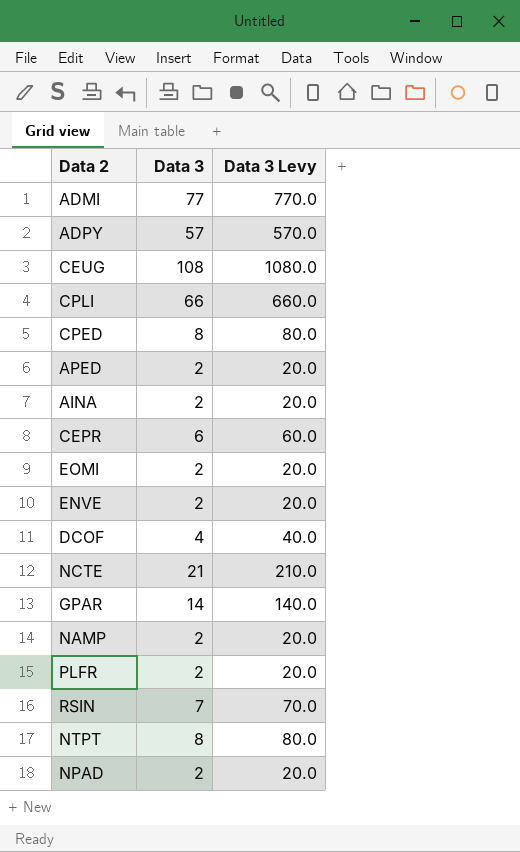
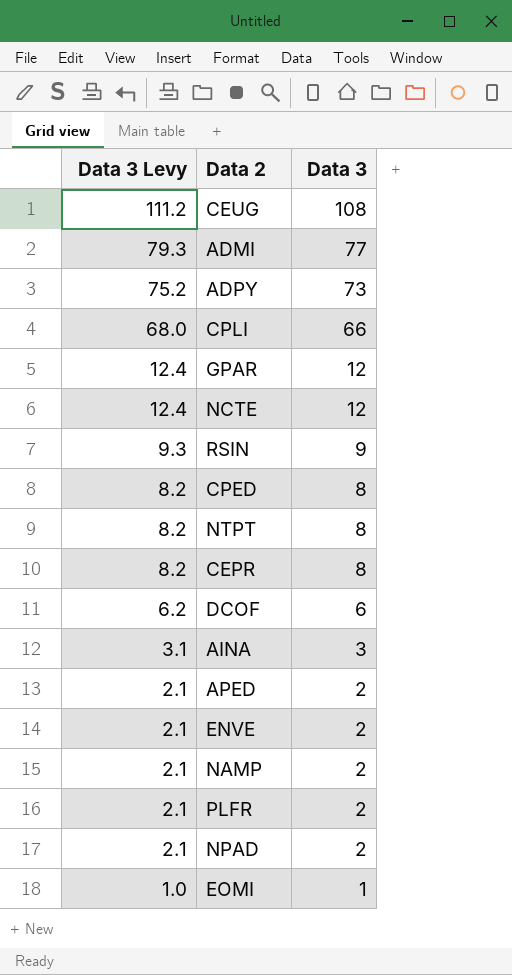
row order: none -> Data 3 Levy descending
column Data 3 Levy | formula: [Data 3] * 10 -> [Data 3] * 1.03
column Data 3 Levy | position: 3 -> 1
ADPY | Data 3: 57 -> 73
GPAR | Data 3: 14 -> 12
NCTE | Data 3: 21 -> 12
RSIN | Data 3: 7 -> 9
CEPR | Data 3: 6 -> 8
DCOF | Data 3: 4 -> 6
AINA | Data 3: 2 -> 3
EOMI | Data 3: 2 -> 1

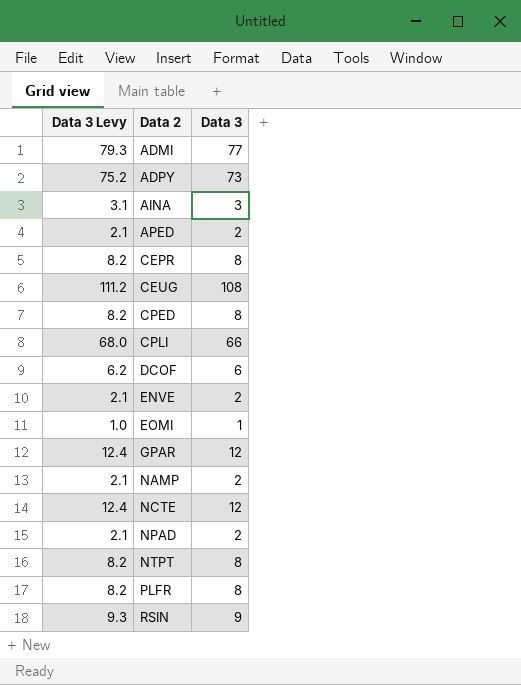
row order: Data 3 Levy descending -> Data 2 ascending
PLFR | Data 3 Levy: 2.1 -> 8.2
PLFR | Data 3: 2 -> 8

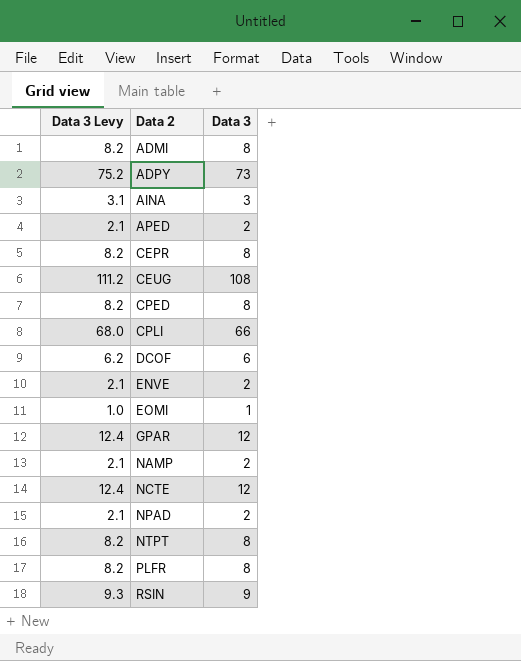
ADMI | Data 3 Levy: 79.3 -> 8.2
ADMI | Data 3: 77 -> 8

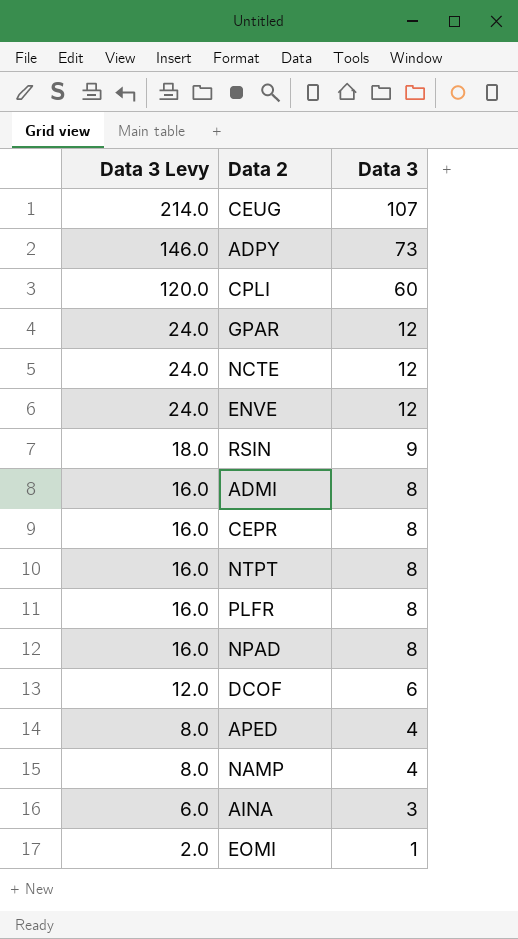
row order: Data 2 ascending -> Data 3 Levy descending
column Data 3 Levy | formula: [Data 3] * 1.03 -> [Data 3] * 2
row CPED: 8.2 | 8 -> none
CEUG | Data 3: 108 -> 107
CPLI | Data 3: 66 -> 60
ENVE | Data 3: 2 -> 12
NPAD | Data 3: 2 -> 8
APED | Data 3: 2 -> 4
NAMP | Data 3: 2 -> 4

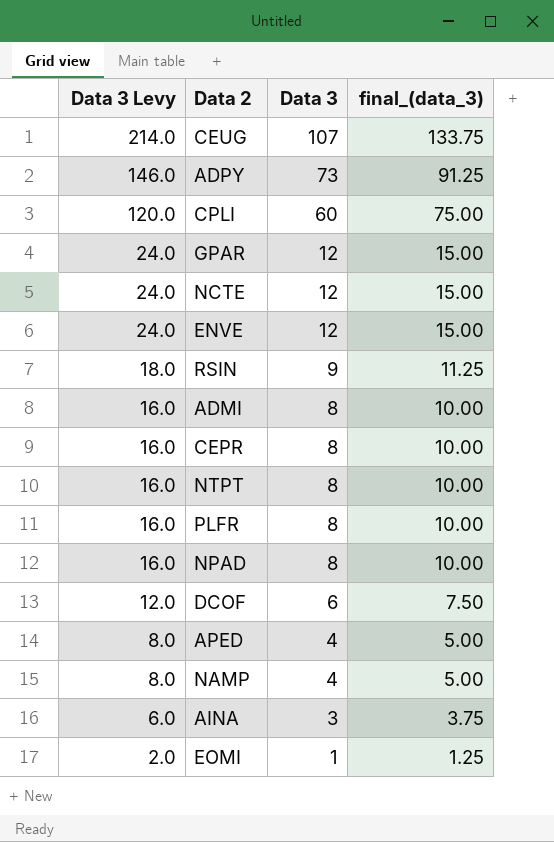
column final_(data_3) | formula: none -> [Data 3] * 1.25

